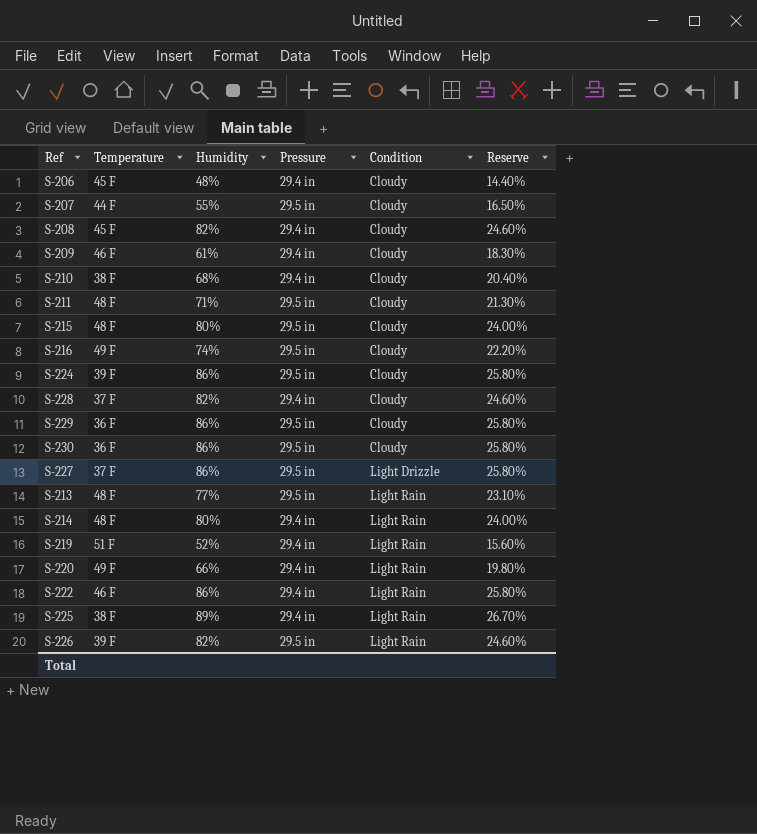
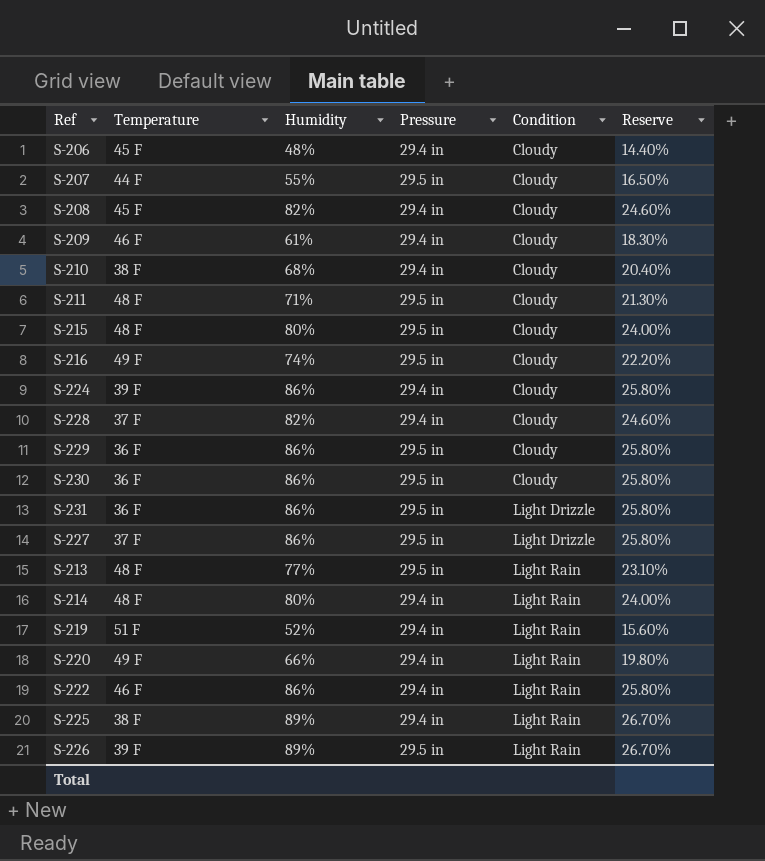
S-224 | Pressure: 29.5 in -> 29.4 in
row S-231: none -> 36 F | 86% | 29.5 in | Light Drizzle | 25.80%
S-226 | Humidity: 82% -> 89%
S-226 | Reserve: 24.60% -> 26.70%

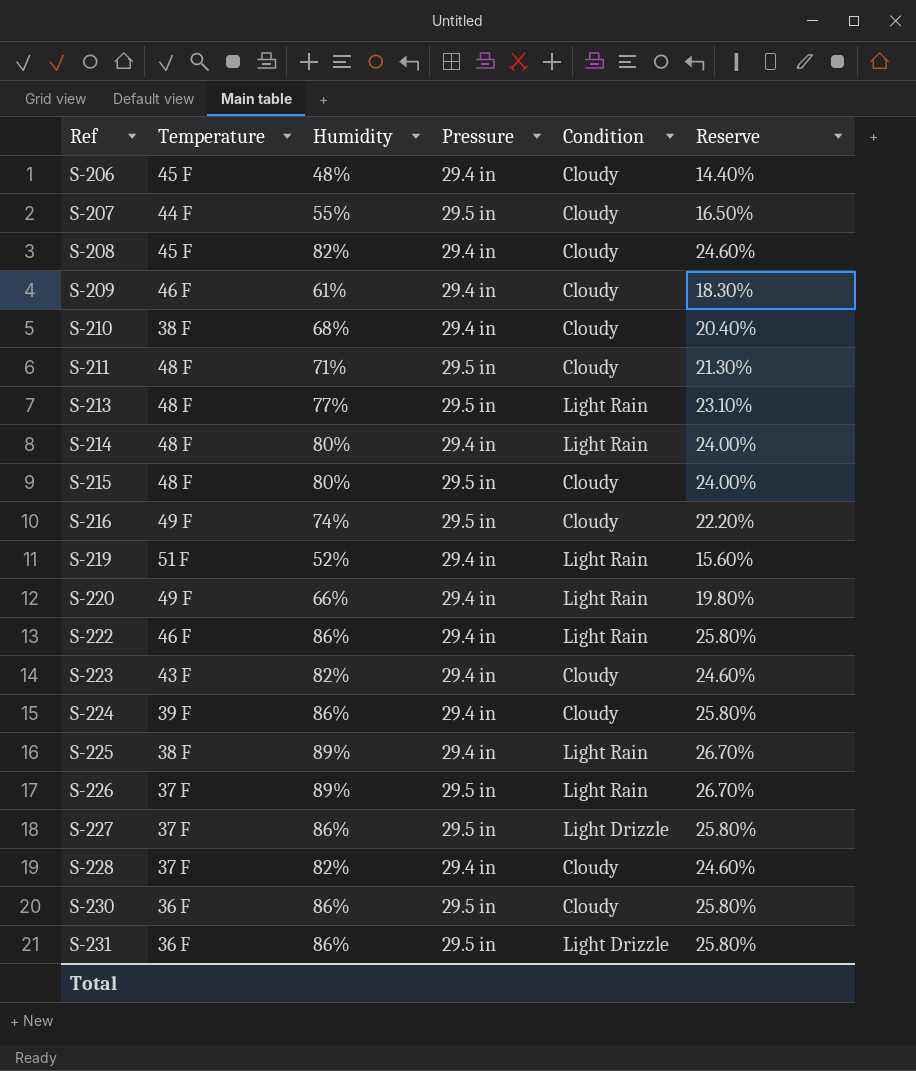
row order: Condition ascending -> Ref ascending
row S-229: 36 F | 86% | 29.5 in | Cloudy | 25.80% -> none
row S-223: none -> 43 F | 82% | 29.4 in | Cloudy | 24.60%
S-226 | Temperature: 39 F -> 37 F

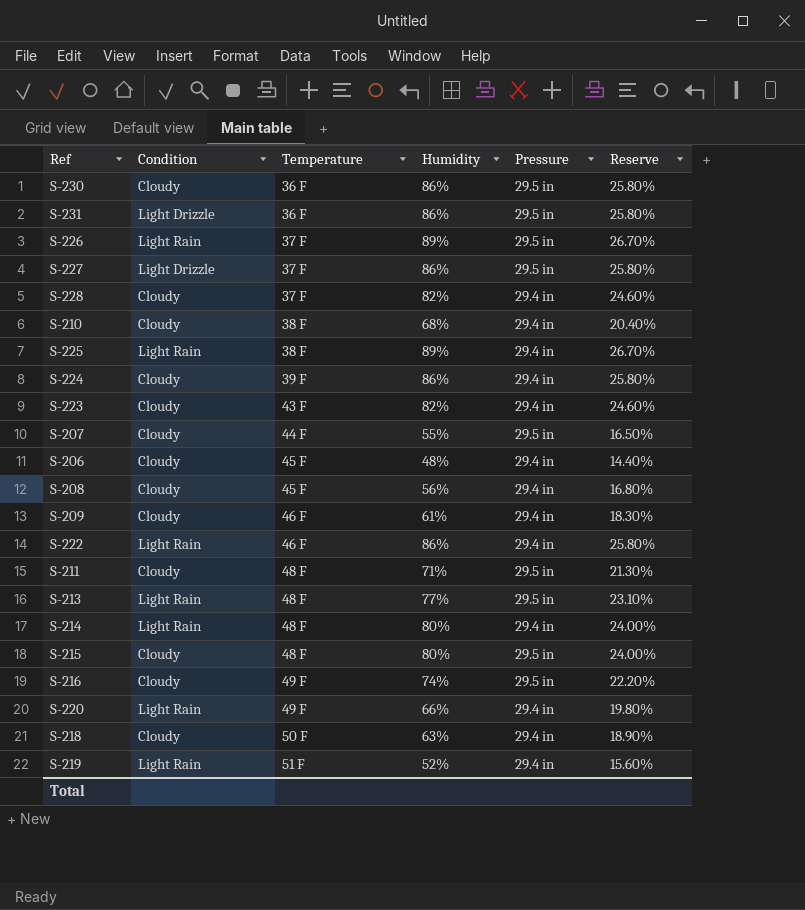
row order: Ref ascending -> Temperature ascending
column Condition | position: 5 -> 2
S-208 | Humidity: 82% -> 56%
S-208 | Reserve: 24.60% -> 16.80%
row S-218: none -> Cloudy | 50 F | 63% | 29.4 in | 18.90%

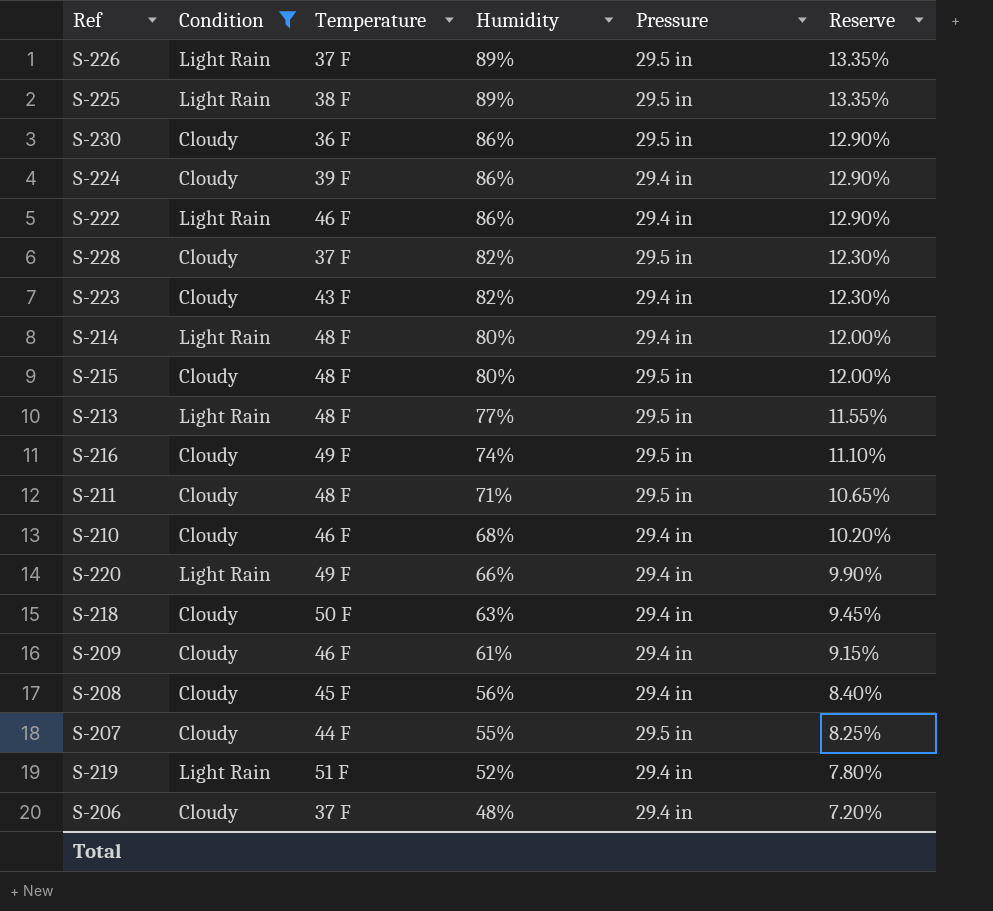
filter: none -> Condition != Light Drizzle
row order: Temperature ascending -> Humidity descending
column Reserve | formula: [Humidity] * 0.3 -> [Humidity] * 0.15
S-225 | Pressure: 29.4 in -> 29.5 in
S-228 | Pressure: 29.4 in -> 29.5 in
S-210 | Temperature: 38 F -> 46 F
S-206 | Temperature: 45 F -> 37 F

